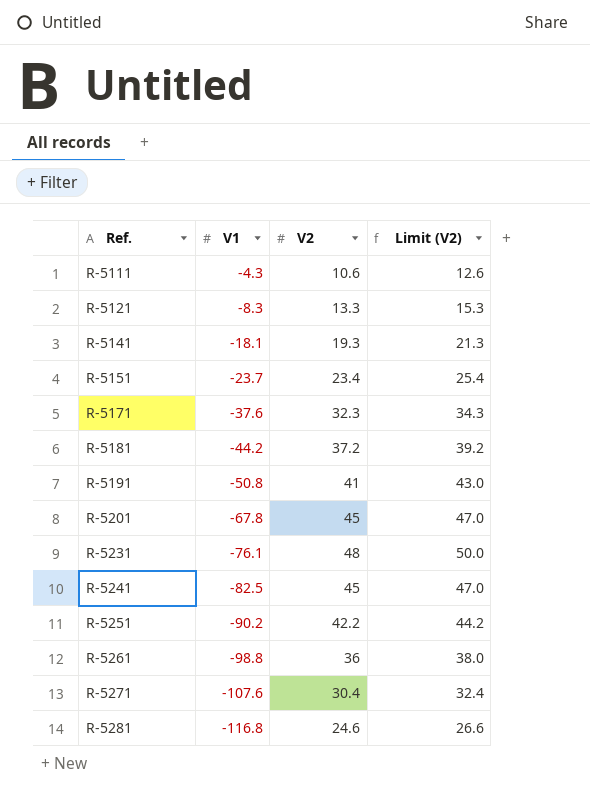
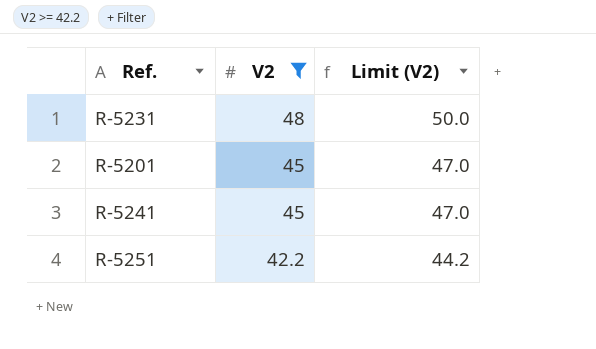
filter: none -> V2 >= 42.2
row order: Ref. ascending -> V2 descending
column V1 | position: 2 -> none

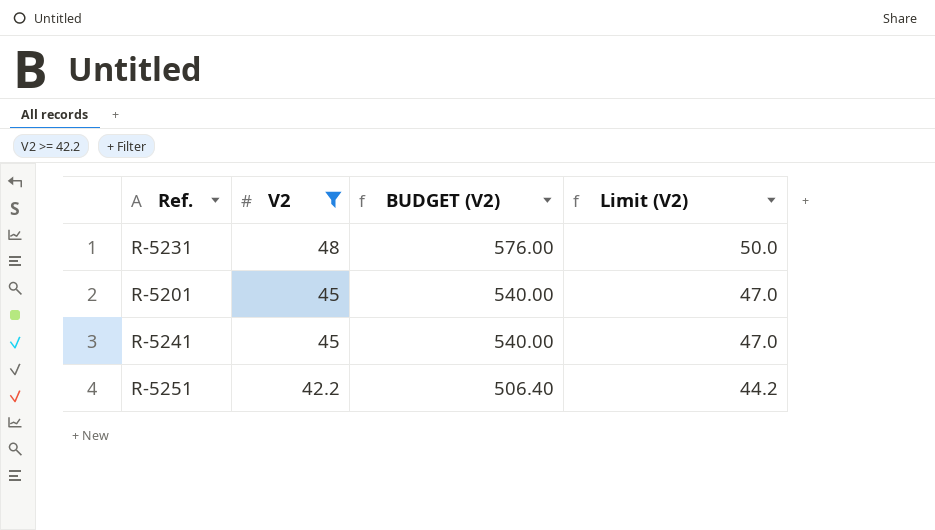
column BUDGET (V2) | formula: none -> [V2] * 12

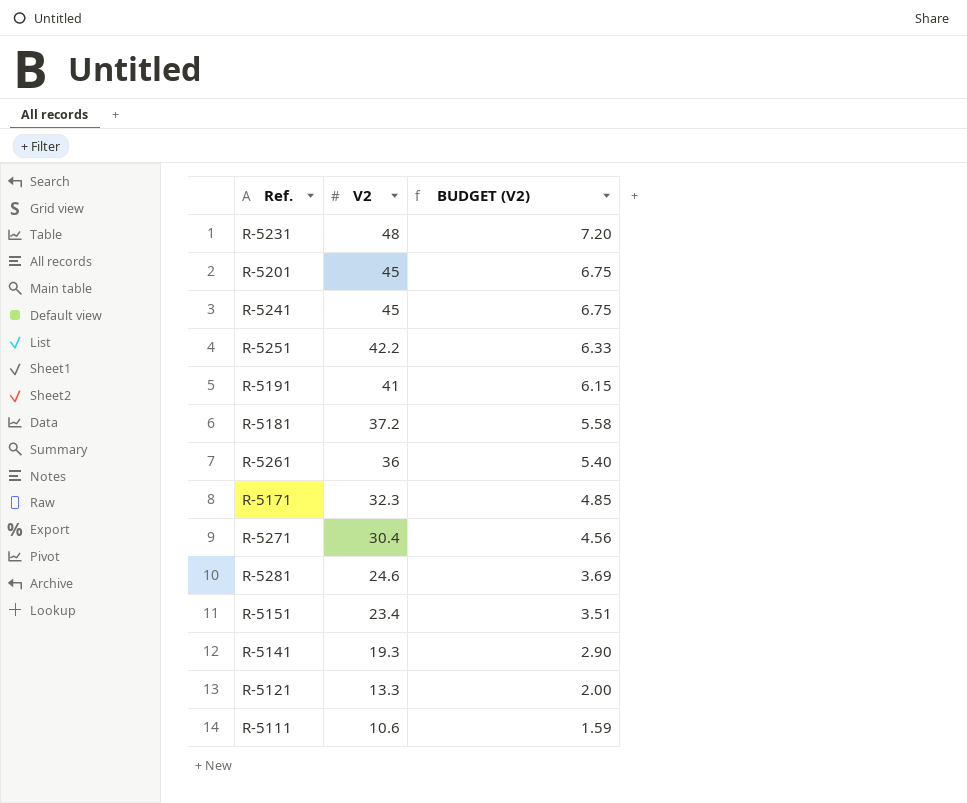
filter: V2 >= 42.2 -> none
column Limit (V2) | formula: [V2] + 2 -> none
column BUDGET (V2) | formula: [V2] * 12 -> [V2] * 0.15

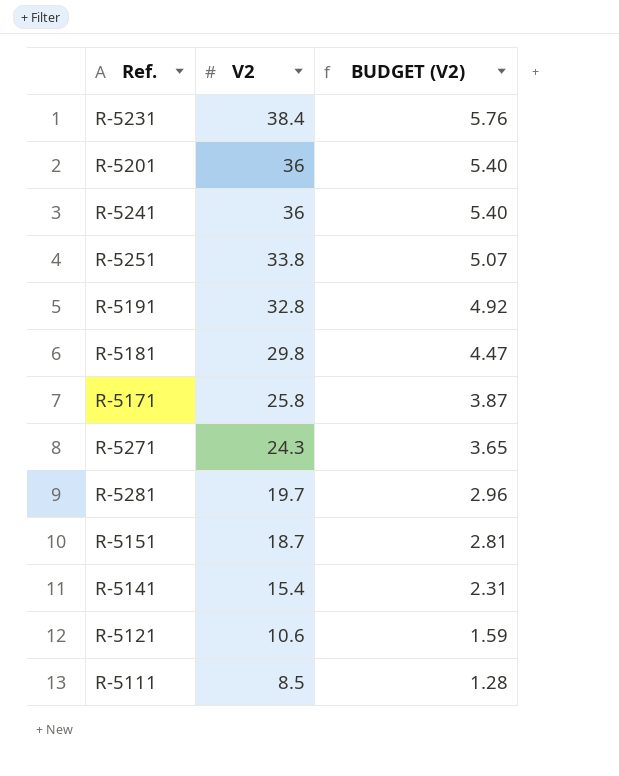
row R-5261: 36 | 5.40 -> none
R-5231 | V2: 48 -> 38.4
R-5231 | BUDGET (V2): 7.20 -> 5.76
R-5201 | V2: 45 -> 36
R-5201 | BUDGET (V2): 6.75 -> 5.40
R-5241 | V2: 45 -> 36
R-5241 | BUDGET (V2): 6.75 -> 5.40
R-5251 | V2: 42.2 -> 33.8
R-5251 | BUDGET (V2): 6.33 -> 5.07
R-5191 | V2: 41 -> 32.8
R-5191 | BUDGET (V2): 6.15 -> 4.92
R-5181 | V2: 37.2 -> 29.8
R-5181 | BUDGET (V2): 5.58 -> 4.47
R-5171 | V2: 32.3 -> 25.8
R-5171 | BUDGET (V2): 4.85 -> 3.87
R-5271 | V2: 30.4 -> 24.3
R-5271 | BUDGET (V2): 4.56 -> 3.65
R-5281 | V2: 24.6 -> 19.7
R-5281 | BUDGET (V2): 3.69 -> 2.96
R-5151 | V2: 23.4 -> 18.7
R-5151 | BUDGET (V2): 3.51 -> 2.81
R-5141 | V2: 19.3 -> 15.4
R-5141 | BUDGET (V2): 2.90 -> 2.31
R-5121 | V2: 13.3 -> 10.6
R-5121 | BUDGET (V2): 2.00 -> 1.59
R-5111 | V2: 10.6 -> 8.5
R-5111 | BUDGET (V2): 1.59 -> 1.28

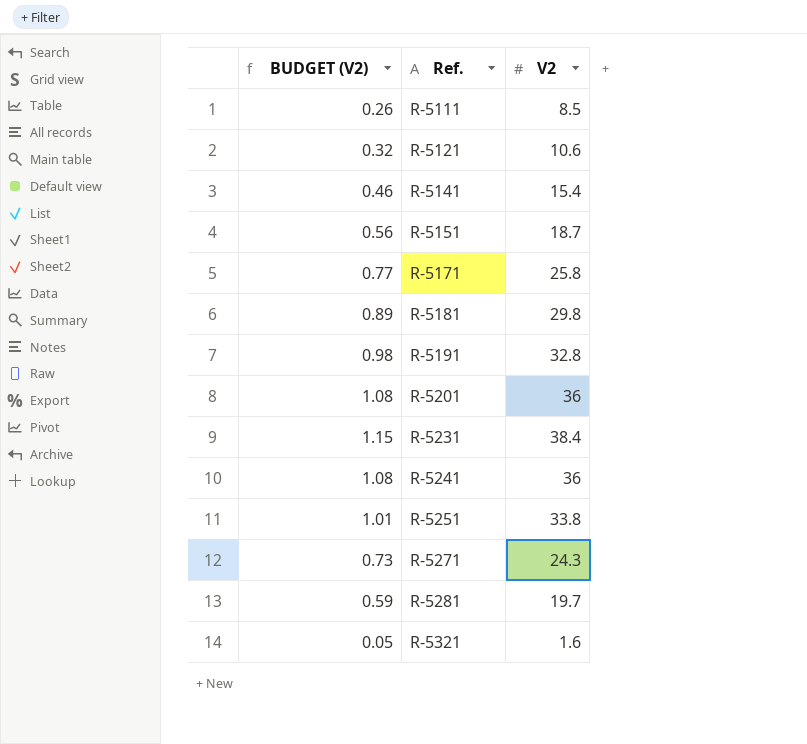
row order: V2 descending -> Ref. ascending
column BUDGET (V2) | formula: [V2] * 0.15 -> [V2] * 0.03
column BUDGET (V2) | position: 3 -> 1
row R-5321: none -> 0.05 | 1.6

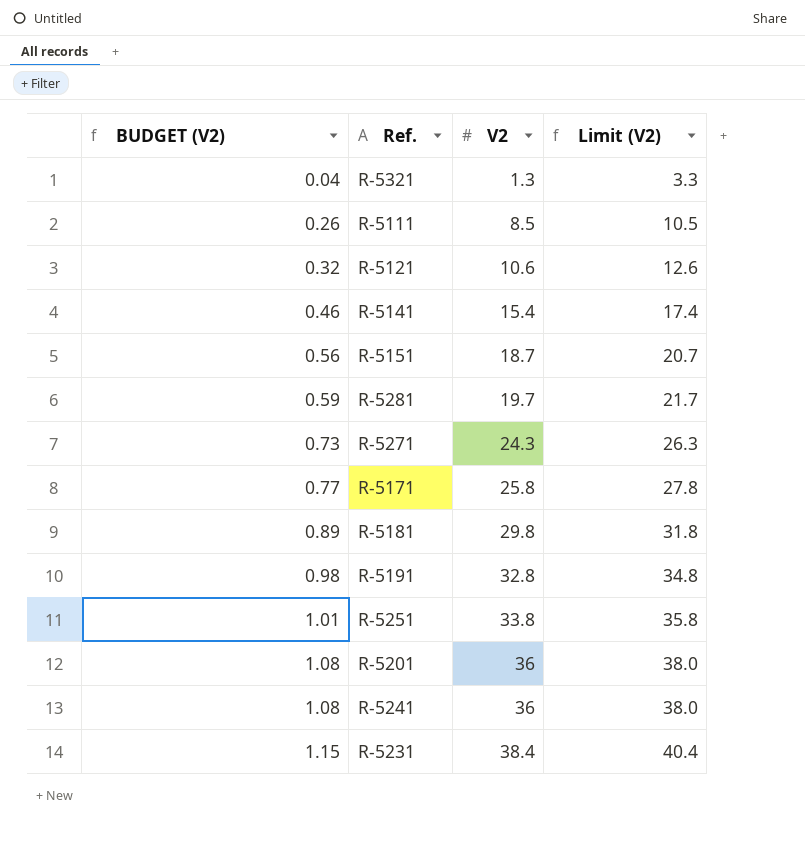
row order: Ref. ascending -> BUDGET (V2) ascending
column Limit (V2) | formula: none -> [V2] + 2
R-5321 | BUDGET (V2): 0.05 -> 0.04
R-5321 | V2: 1.6 -> 1.3

